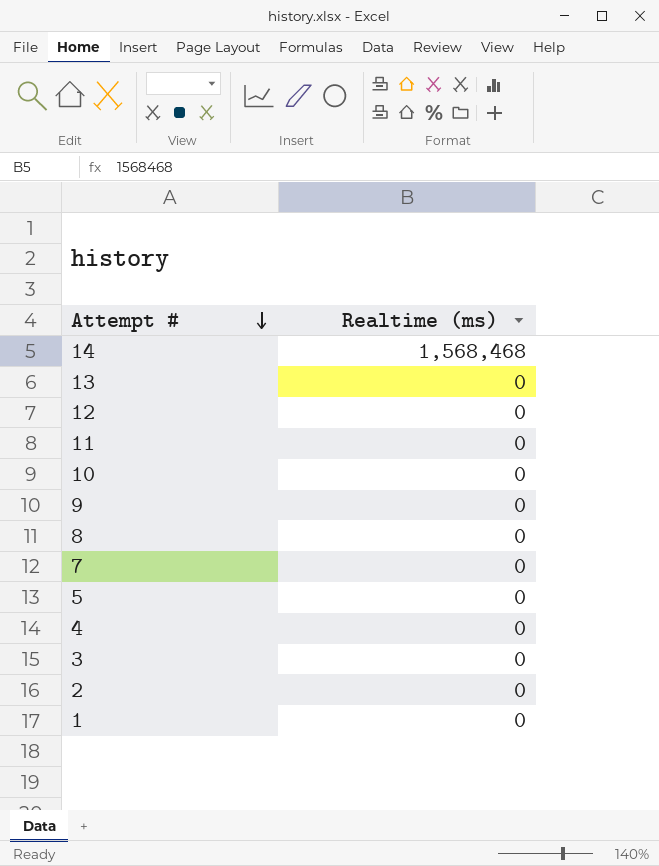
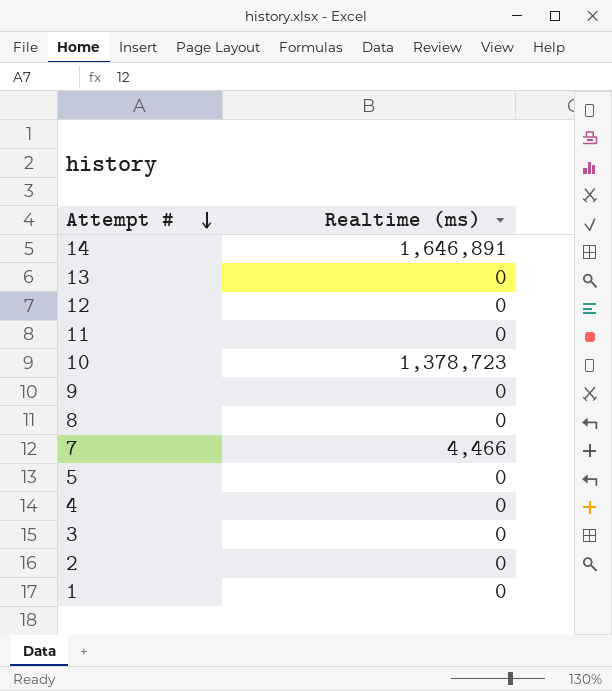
14 | Realtime (ms): 1,568,468 -> 1,646,891
10 | Realtime (ms): 0 -> 1,378,723
7 | Realtime (ms): 0 -> 4,466

